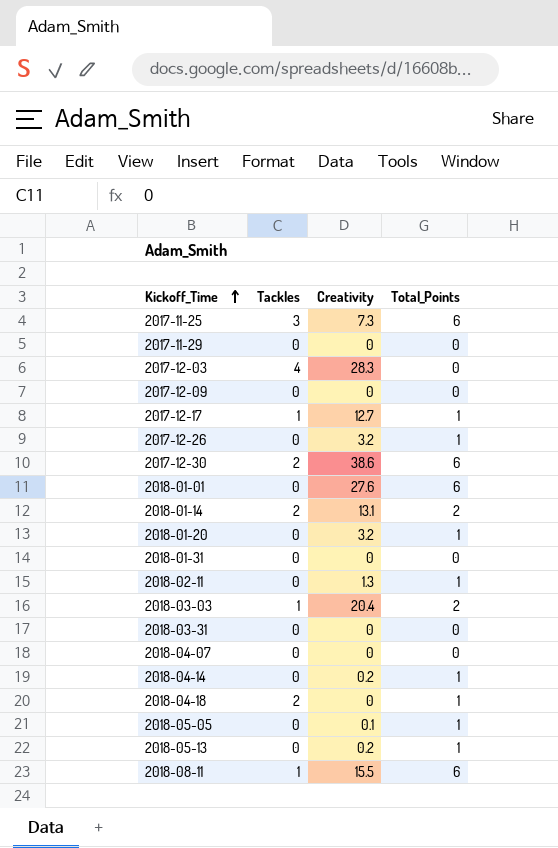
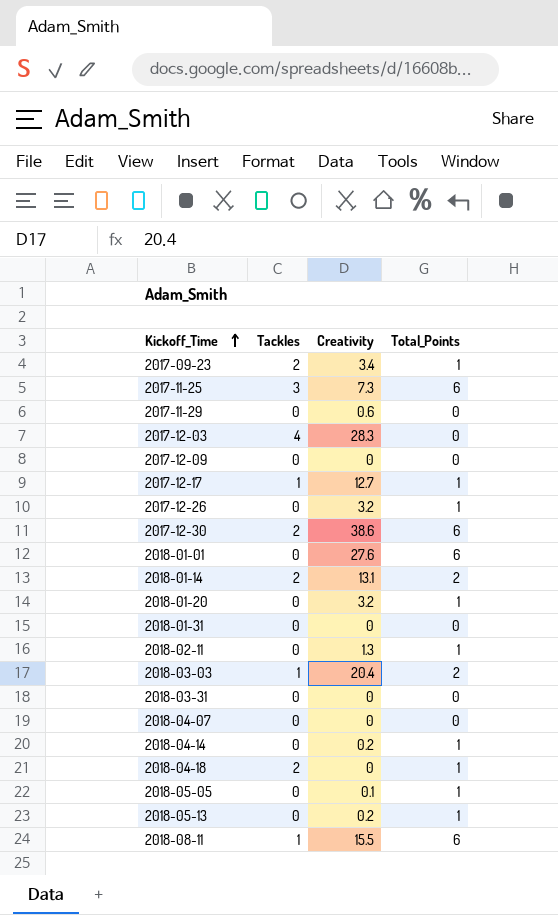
row 2017-09-23: none -> 2 | 3.4 | 1
2017-11-29 | Creativity: 0 -> 0.6

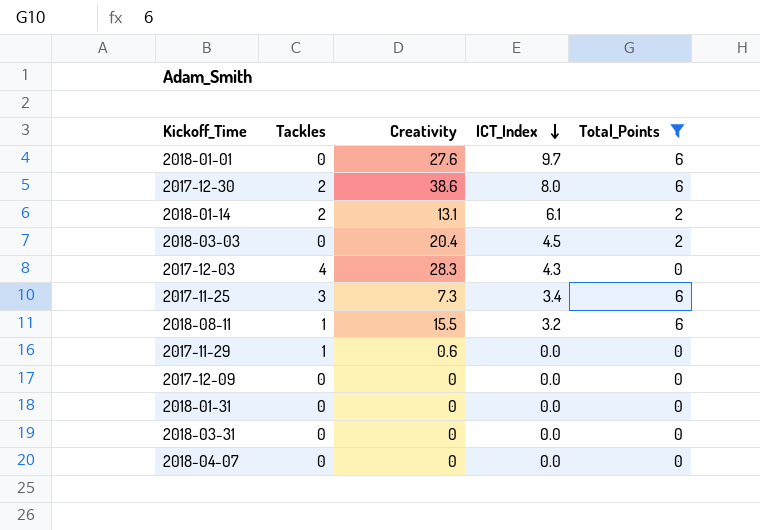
filter: none -> Total_Points != 1
row order: Kickoff_Time ascending -> ICT_Index descending
column ICT_Index | position: none -> 4
2018-03-03 | Tackles: 1 -> 0
2017-11-29 | Tackles: 0 -> 1

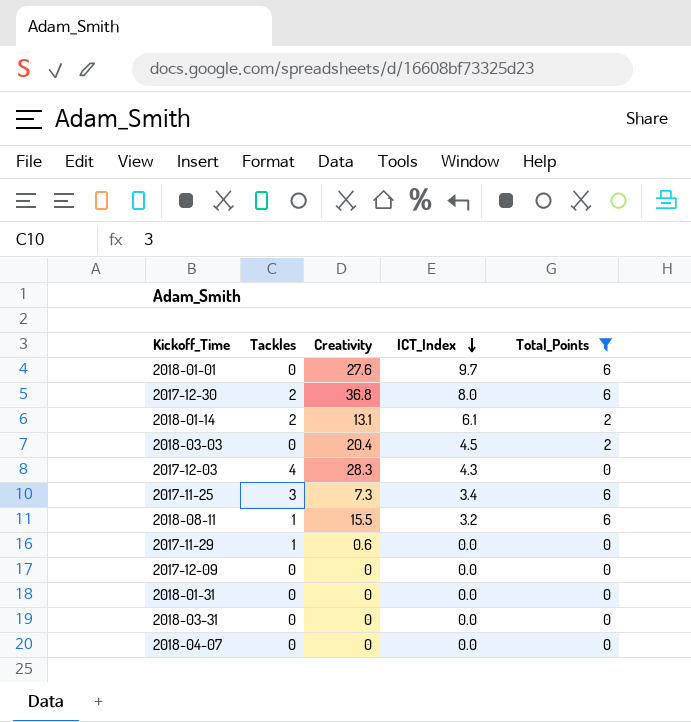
2017-12-30 | Creativity: 38.6 -> 36.8

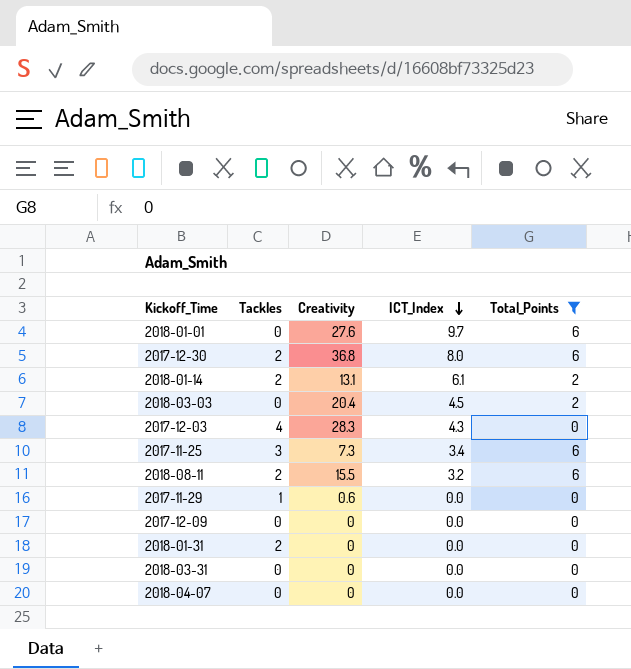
2018-08-11 | Tackles: 1 -> 2
2018-01-31 | Tackles: 0 -> 2

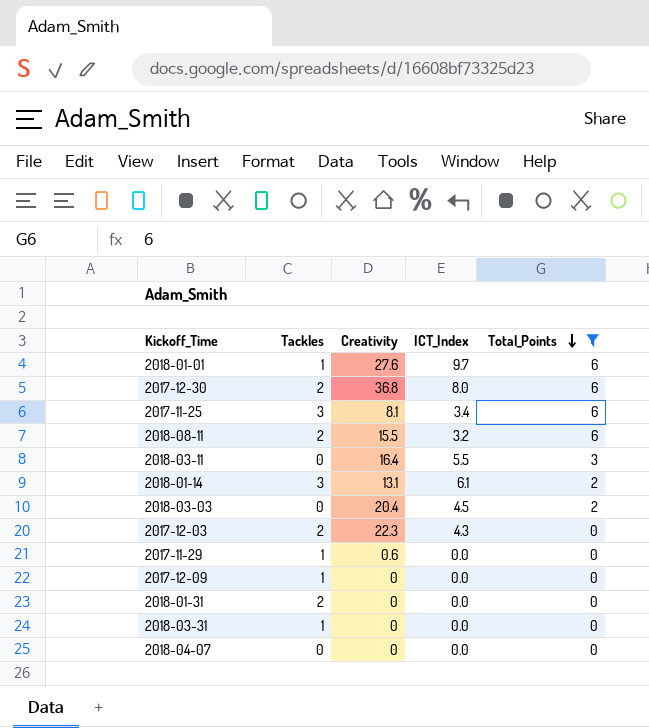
row order: ICT_Index descending -> Total_Points descending
2018-01-01 | Tackles: 0 -> 1
2017-11-25 | Creativity: 7.3 -> 8.1
row 2018-03-11: none -> 0 | 16.4 | 5.5 | 3
2018-01-14 | Tackles: 2 -> 3
2017-12-03 | Tackles: 4 -> 2
2017-12-03 | Creativity: 28.3 -> 22.3
2017-12-09 | Tackles: 0 -> 1
2018-03-31 | Tackles: 0 -> 1

